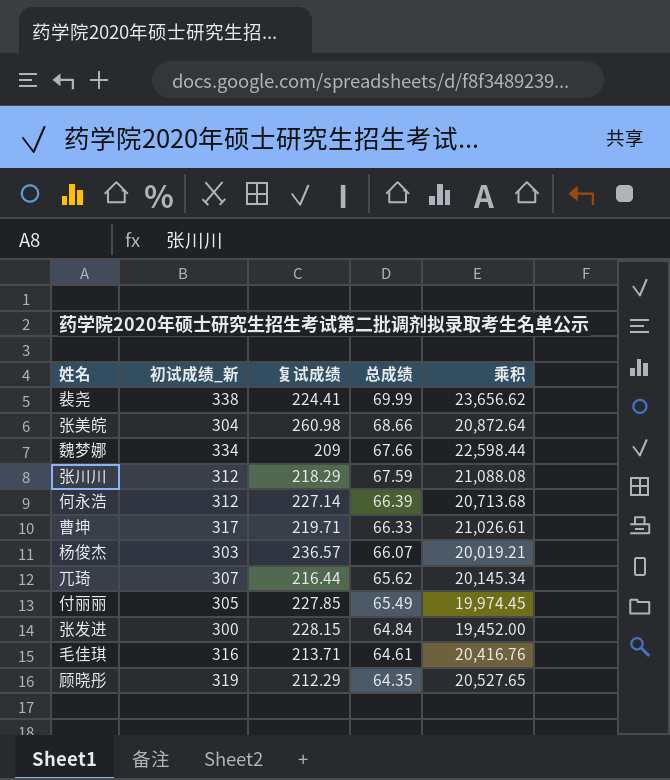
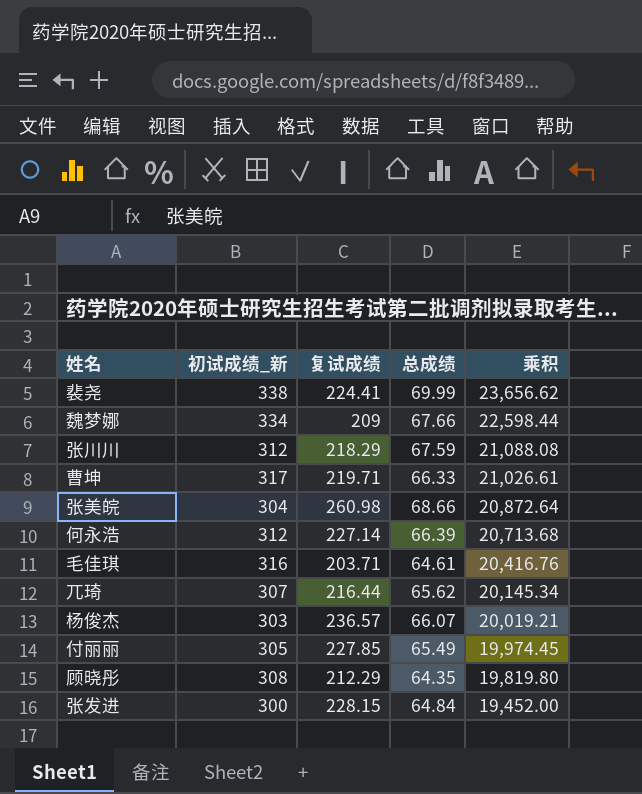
row order: 总成绩 descending -> 乘积 descending
毛佳琪 | 复试成绩: 213.71 -> 203.71
顾晓彤 | 初试成绩_新: 319 -> 308
顾晓彤 | 乘积: 20,527.65 -> 19,819.80

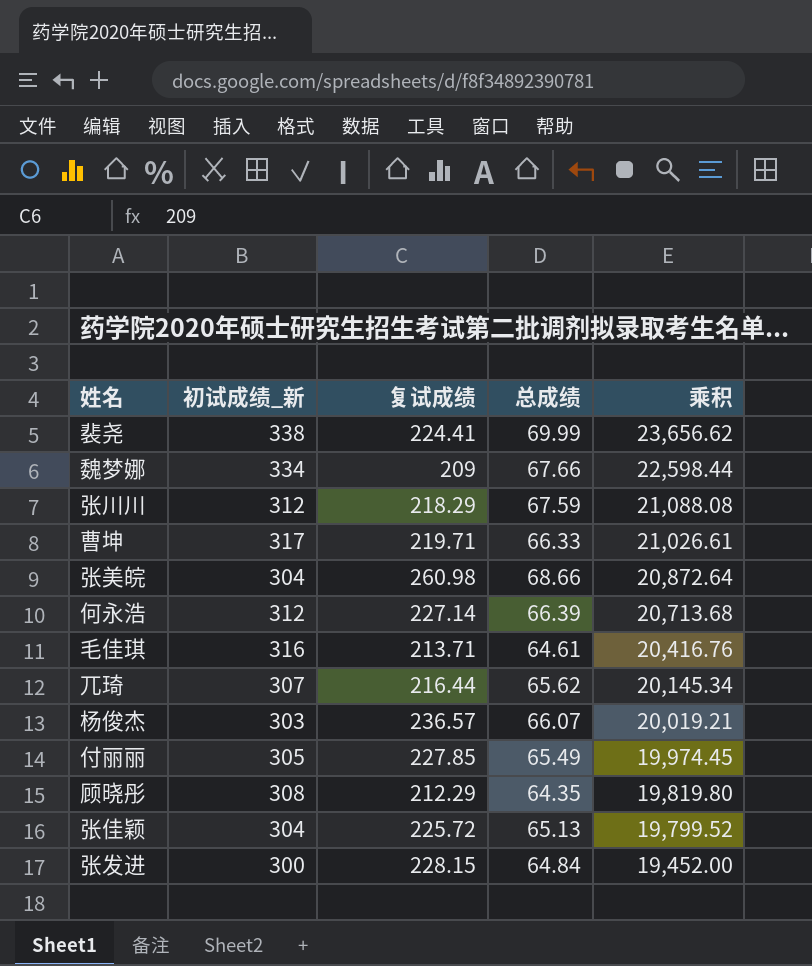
毛佳琪 | 复试成绩: 203.71 -> 213.71
row 张佳颖: none -> 304 | 225.72 | 65.13 | 19,799.52

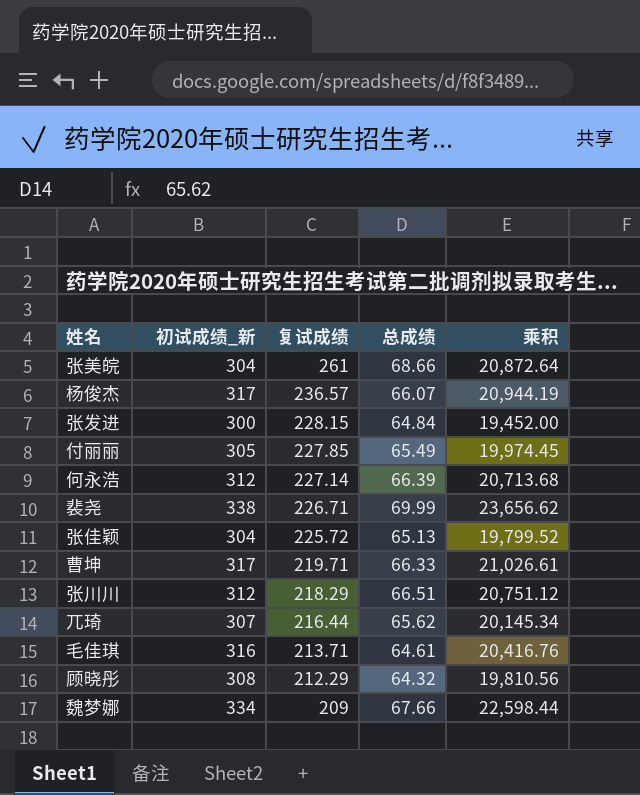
row order: 乘积 descending -> 复试成绩 descending
张美皖 | 复试成绩: 260.98 -> 261
杨俊杰 | 初试成绩_新: 303 -> 317
杨俊杰 | 乘积: 20,019.21 -> 20,944.19
裴尧 | 复试成绩: 224.41 -> 226.71
张川川 | 总成绩: 67.59 -> 66.51
张川川 | 乘积: 21,088.08 -> 20,751.12
顾晓彤 | 总成绩: 64.35 -> 64.32
顾晓彤 | 乘积: 19,819.80 -> 19,810.56

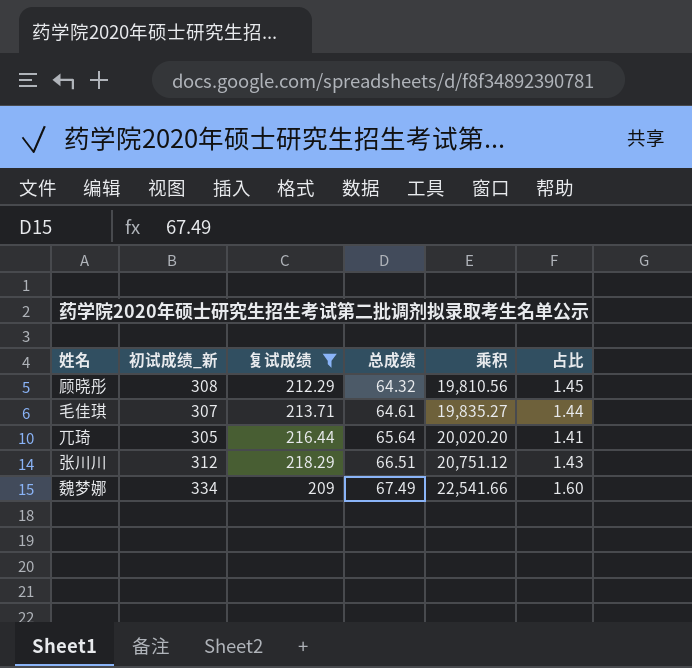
filter: none -> 复试成绩 <= 218.29
row order: 复试成绩 descending -> 总成绩 ascending
column 占比 | formula: none -> [初试成绩_新] / [复试成绩]
毛佳琪 | 初试成绩_新: 316 -> 307
毛佳琪 | 乘积: 20,416.76 -> 19,835.27
兀琦 | 初试成绩_新: 307 -> 305
兀琦 | 总成绩: 65.62 -> 65.64
兀琦 | 乘积: 20,145.34 -> 20,020.20
魏梦娜 | 总成绩: 67.66 -> 67.49
魏梦娜 | 乘积: 22,598.44 -> 22,541.66

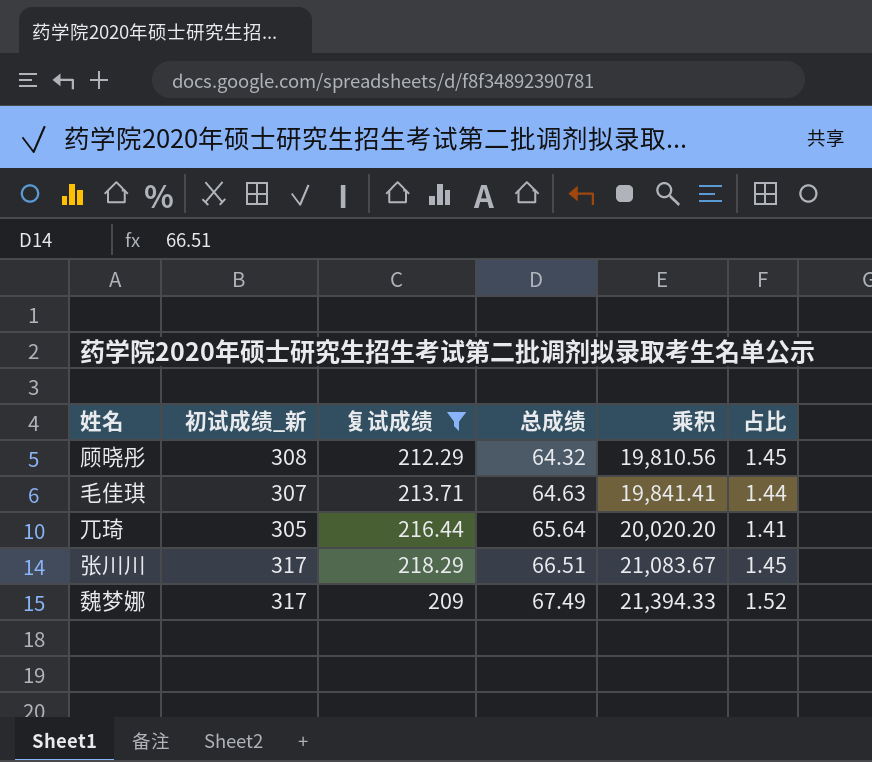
毛佳琪 | 总成绩: 64.61 -> 64.63
毛佳琪 | 乘积: 19,835.27 -> 19,841.41
张川川 | 初试成绩_新: 312 -> 317
张川川 | 乘积: 20,751.12 -> 21,083.67
张川川 | 占比: 1.43 -> 1.45
魏梦娜 | 初试成绩_新: 334 -> 317
魏梦娜 | 乘积: 22,541.66 -> 21,394.33
魏梦娜 | 占比: 1.60 -> 1.52

